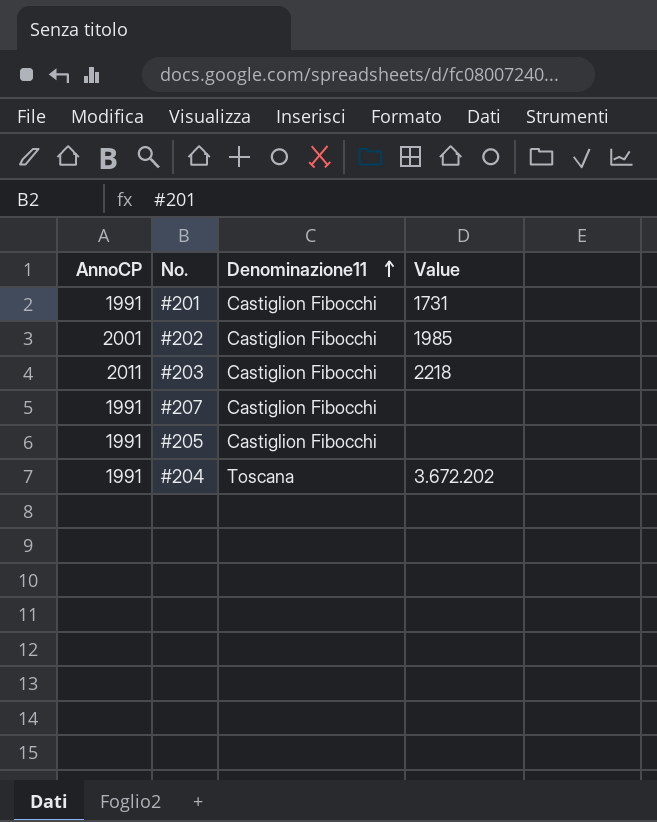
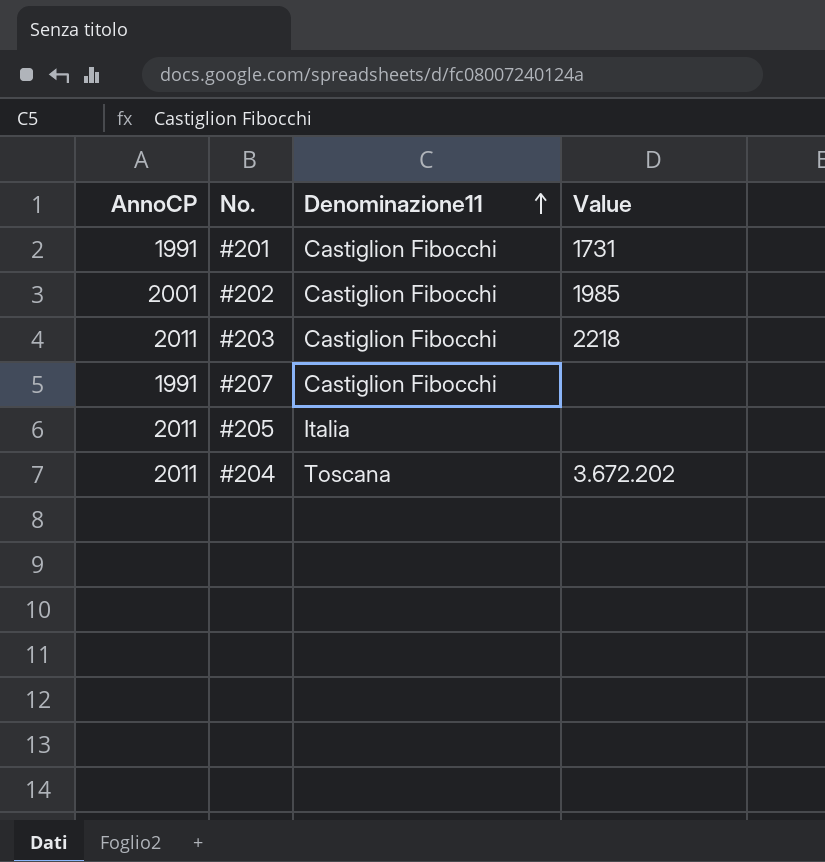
#205 | AnnoCP: 1991 -> 2011
#205 | Denominazione11: Castiglion Fibocchi -> Italia
#204 | AnnoCP: 1991 -> 2011

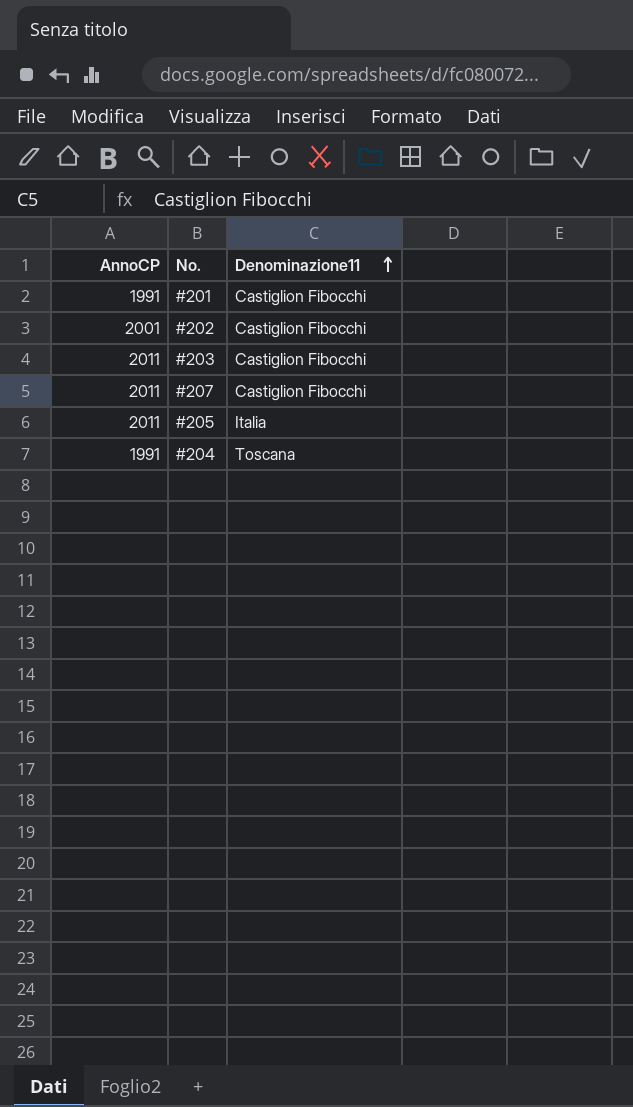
column Value | position: 4 -> none
#207 | AnnoCP: 1991 -> 2011
#204 | AnnoCP: 2011 -> 1991

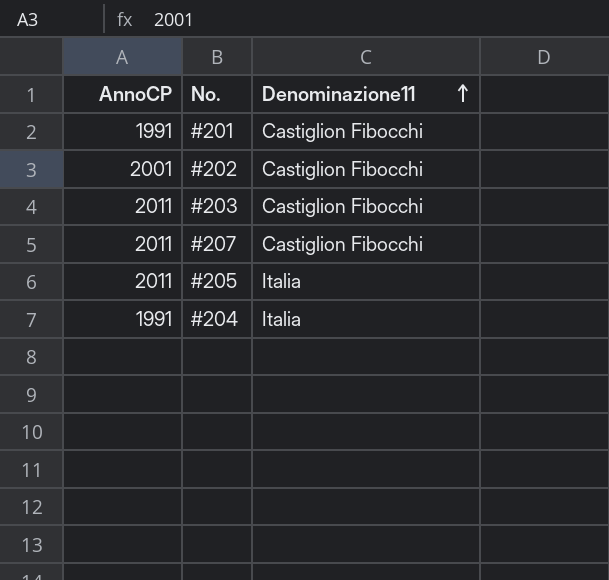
#204 | Denominazione11: Toscana -> Italia

